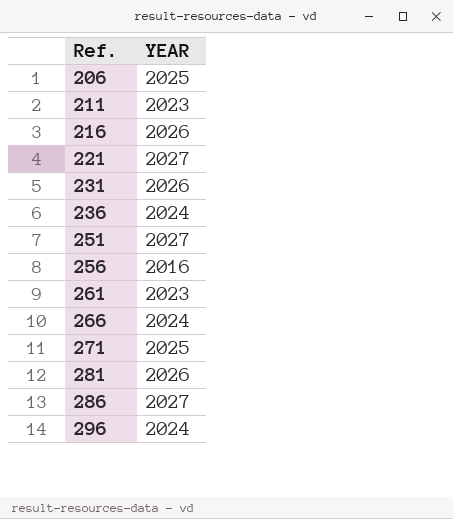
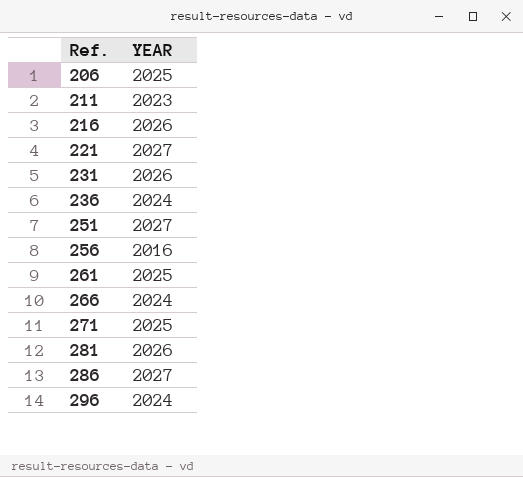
261 | YEAR: 2023 -> 2025

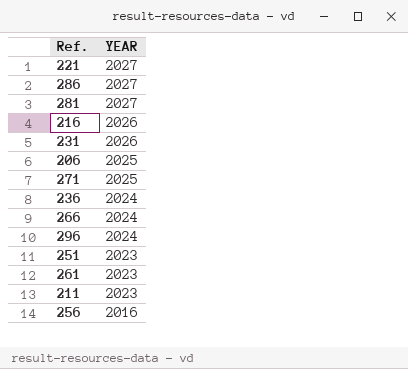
row order: Ref. ascending -> YEAR descending
281 | YEAR: 2026 -> 2027
251 | YEAR: 2027 -> 2023
261 | YEAR: 2025 -> 2023

